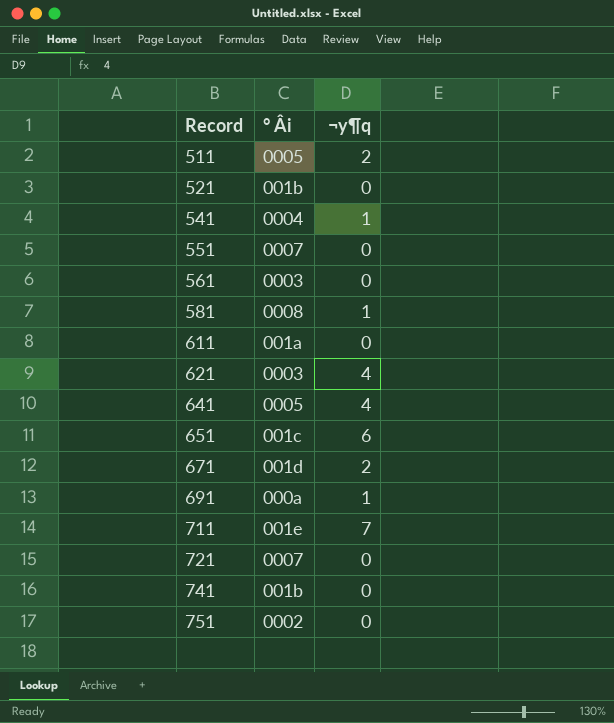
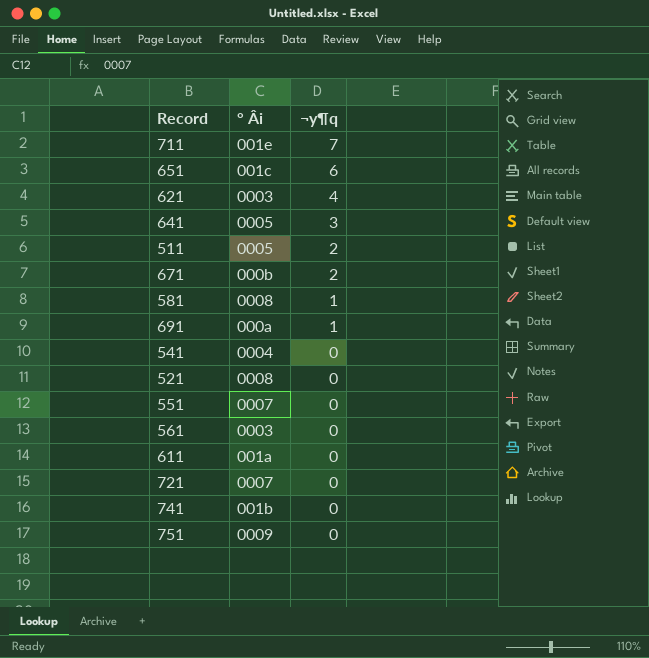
row order: Record ascending -> ¬y¶q descending
641 | ¬y¶q: 4 -> 3
671 | ° Âi: 001d -> 000b
541 | ¬y¶q: 1 -> 0
521 | ° Âi: 001b -> 0008
751 | ° Âi: 0002 -> 0009

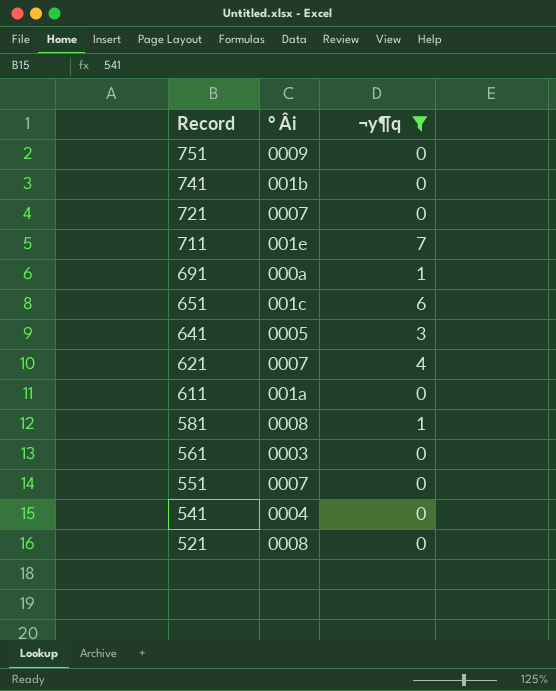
filter: none -> ¬y¶q != 2
row order: ¬y¶q descending -> Record descending
621 | ° Âi: 0003 -> 0007

